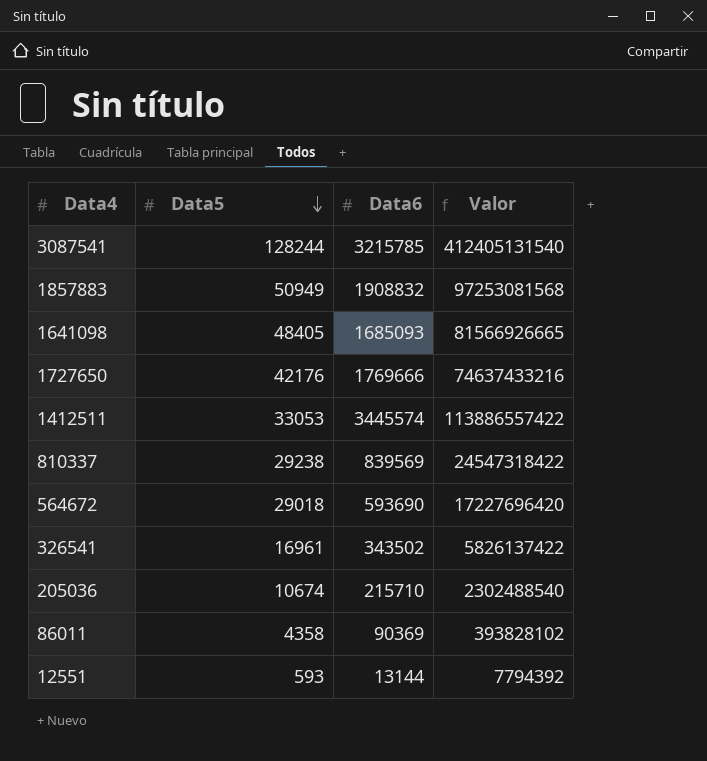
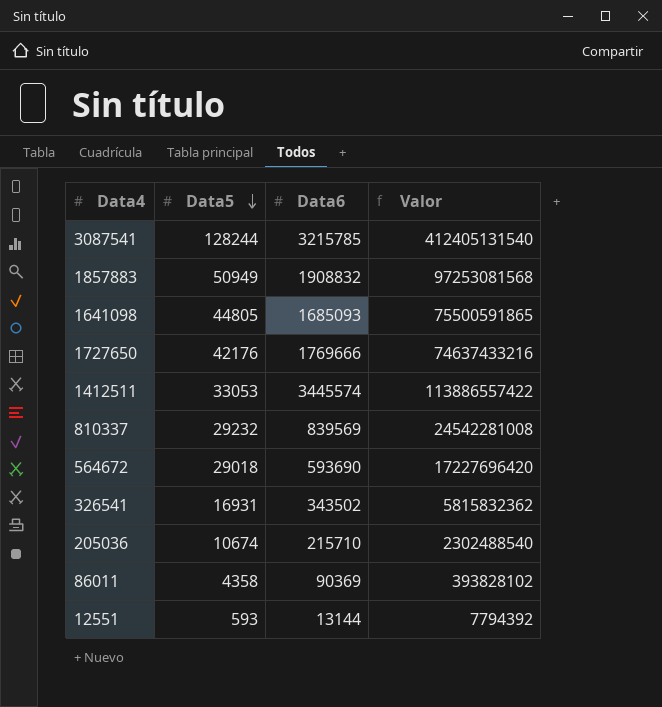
1641098 | Data5: 48405 -> 44805
1641098 | Valor: 81566926665 -> 75500591865
810337 | Data5: 29238 -> 29232
810337 | Valor: 24547318422 -> 24542281008
326541 | Data5: 16961 -> 16931
326541 | Valor: 5826137422 -> 5815832362

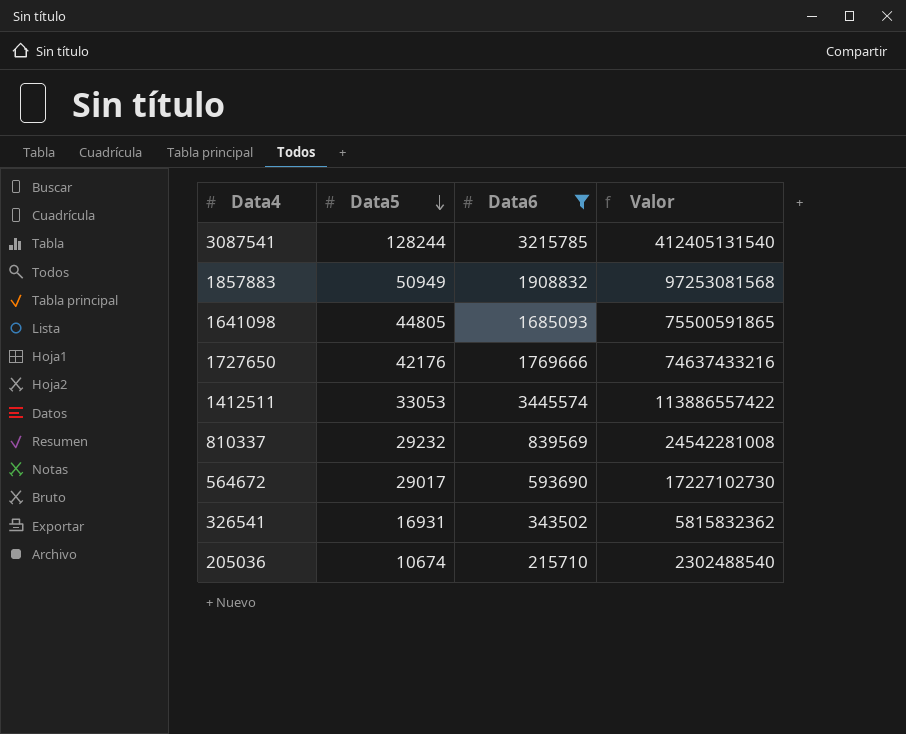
filter: none -> Data6 >= 215710
564672 | Data5: 29018 -> 29017
564672 | Valor: 17227696420 -> 17227102730

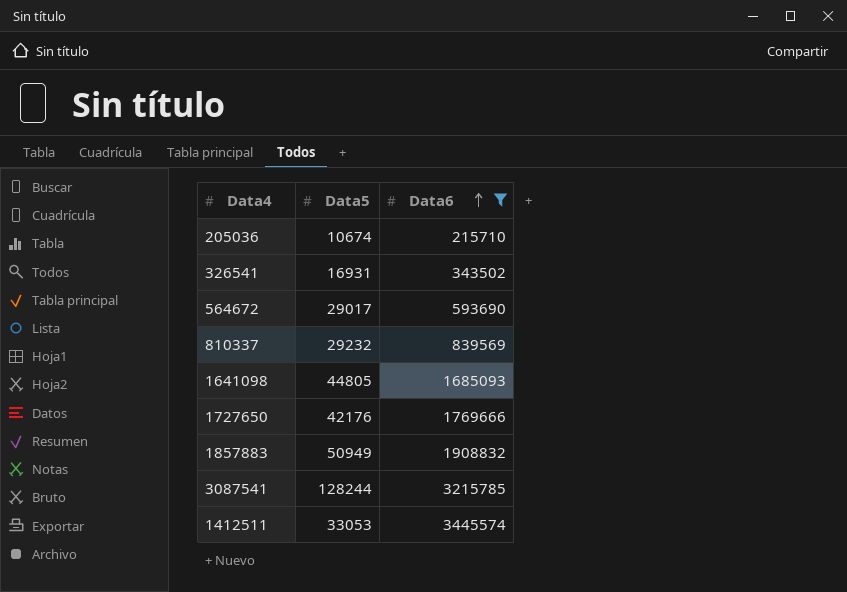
row order: Data5 descending -> Data6 ascending
column Valor | formula: [Data5] * [Data6] -> none

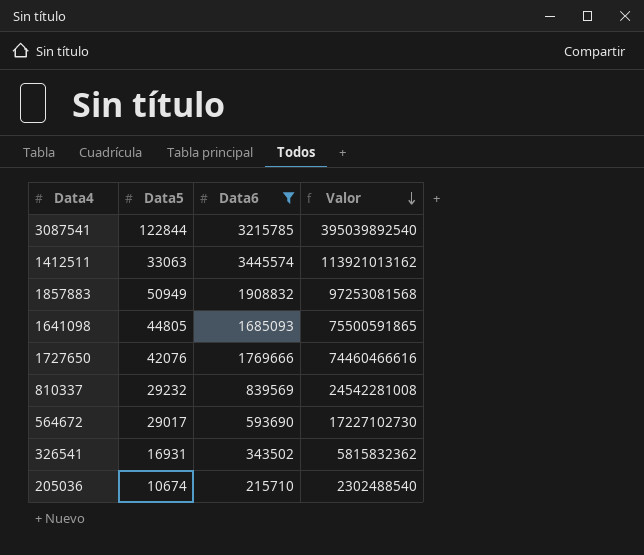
row order: Data6 ascending -> Valor descending
column Valor | formula: none -> [Data5] * [Data6]
3087541 | Data5: 128244 -> 122844
1412511 | Data5: 33053 -> 33063
1727650 | Data5: 42176 -> 42076

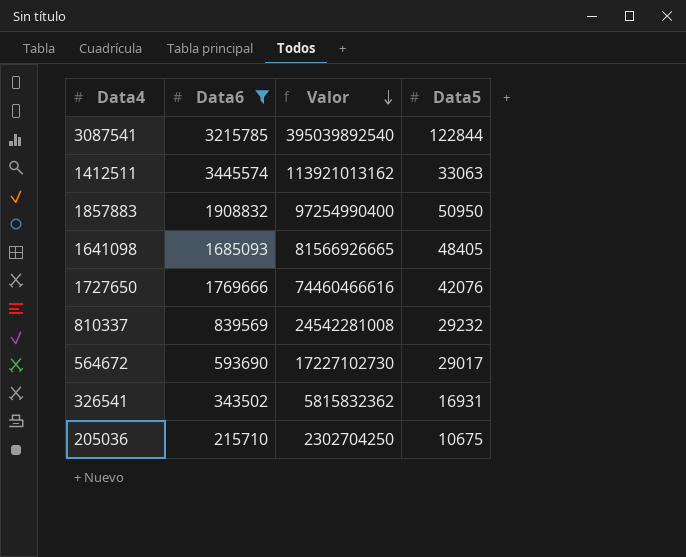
column Data5 | position: 2 -> 4
1857883 | Valor: 97253081568 -> 97254990400
1857883 | Data5: 50949 -> 50950
1641098 | Valor: 75500591865 -> 81566926665
1641098 | Data5: 44805 -> 48405
205036 | Valor: 2302488540 -> 2302704250
205036 | Data5: 10674 -> 10675

